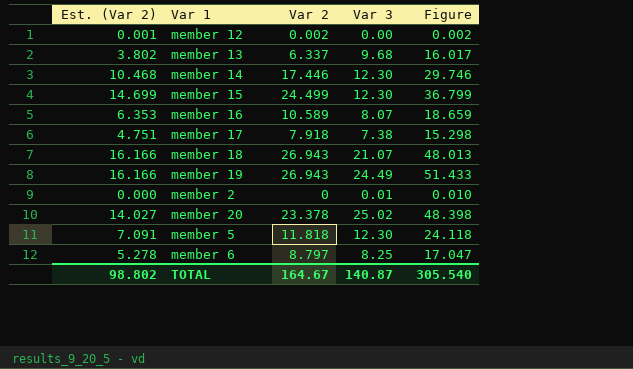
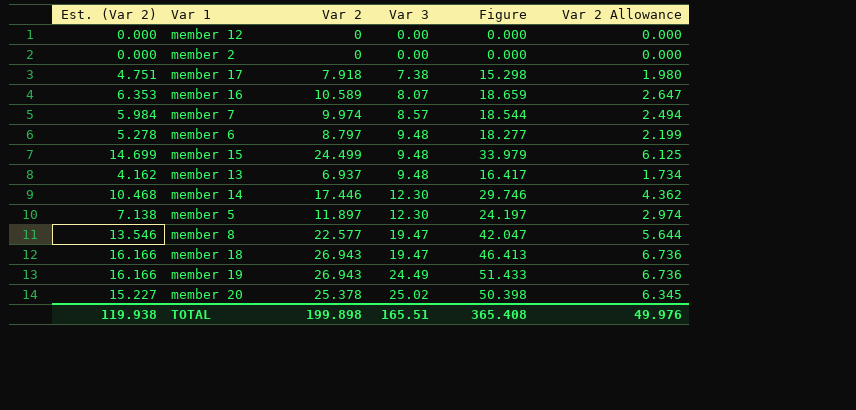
row order: none -> Var 3 ascending
column Var 2 Allowance | formula: none -> [Var 2] * 0.25
member 12 | Est. (Var 2): 0.001 -> 0.000
member 12 | Var 2: 0.002 -> 0
member 12 | Figure: 0.002 -> 0.000
member 2 | Var 3: 0.01 -> 0.00
member 2 | Figure: 0.010 -> 0.000
row member 7: none -> 5.984 | 9.974 | 8.57 | 18.544 | 2.494
member 6 | Var 3: 8.25 -> 9.48
member 6 | Figure: 17.047 -> 18.277
member 15 | Var 3: 12.30 -> 9.48
member 15 | Figure: 36.799 -> 33.979
member 13 | Est. (Var 2): 3.802 -> 4.162
member 13 | Var 2: 6.337 -> 6.937
member 13 | Var 3: 9.68 -> 9.48
member 13 | Figure: 16.017 -> 16.417
member 5 | Est. (Var 2): 7.091 -> 7.138
member 5 | Var 2: 11.818 -> 11.897
member 5 | Figure: 24.118 -> 24.197
row member 8: none -> 13.546 | 22.577 | 19.47 | 42.047 | 5.644
member 18 | Var 3: 21.07 -> 19.47
member 18 | Figure: 48.013 -> 46.413
member 20 | Est. (Var 2): 14.027 -> 15.227
member 20 | Var 2: 23.378 -> 25.378
member 20 | Figure: 48.398 -> 50.398
TOTAL | Est. (Var 2): 98.802 -> 119.938
TOTAL | Var 2: 164.67 -> 199.898
TOTAL | Var 3: 140.87 -> 165.51
TOTAL | Figure: 305.540 -> 365.408

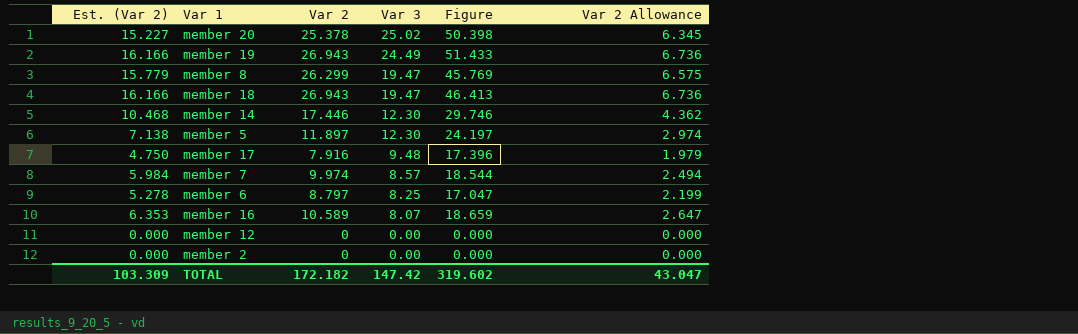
row order: Var 3 ascending -> Var 3 descending
row member 15: 14.699 | 24.499 | 9.48 | 33.979 | 6.125 -> none
row member 13: 4.162 | 6.937 | 9.48 | 16.417 | 1.734 -> none
member 8 | Est. (Var 2): 13.546 -> 15.779
member 8 | Var 2: 22.577 -> 26.299
member 8 | Figure: 42.047 -> 45.769
member 8 | Var 2 Allowance: 5.644 -> 6.575
member 17 | Est. (Var 2): 4.751 -> 4.750
member 17 | Var 2: 7.918 -> 7.916
member 17 | Var 3: 7.38 -> 9.48
member 17 | Figure: 15.298 -> 17.396
member 17 | Var 2 Allowance: 1.980 -> 1.979
member 6 | Var 3: 9.48 -> 8.25
member 6 | Figure: 18.277 -> 17.047
TOTAL | Est. (Var 2): 119.938 -> 103.309
TOTAL | Var 2: 199.898 -> 172.182
TOTAL | Var 3: 165.51 -> 147.42
TOTAL | Figure: 365.408 -> 319.602
TOTAL | Var 2 Allowance: 49.976 -> 43.047

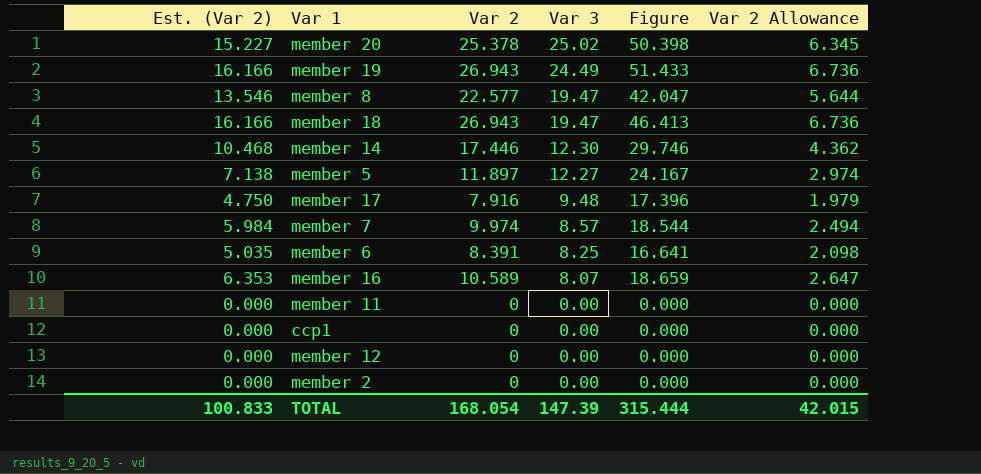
member 8 | Est. (Var 2): 15.779 -> 13.546
member 8 | Var 2: 26.299 -> 22.577
member 8 | Figure: 45.769 -> 42.047
member 8 | Var 2 Allowance: 6.575 -> 5.644
member 5 | Var 3: 12.30 -> 12.27
member 5 | Figure: 24.197 -> 24.167
member 6 | Est. (Var 2): 5.278 -> 5.035
member 6 | Var 2: 8.797 -> 8.391
member 6 | Figure: 17.047 -> 16.641
member 6 | Var 2 Allowance: 2.199 -> 2.098
row member 11: none -> 0.000 | 0 | 0.00 | 0.000 | 0.000
row ccp1: none -> 0.000 | 0 | 0.00 | 0.000 | 0.000
TOTAL | Est. (Var 2): 103.309 -> 100.833
TOTAL | Var 2: 172.182 -> 168.054
TOTAL | Var 3: 147.42 -> 147.39
TOTAL | Figure: 319.602 -> 315.444
TOTAL | Var 2 Allowance: 43.047 -> 42.015

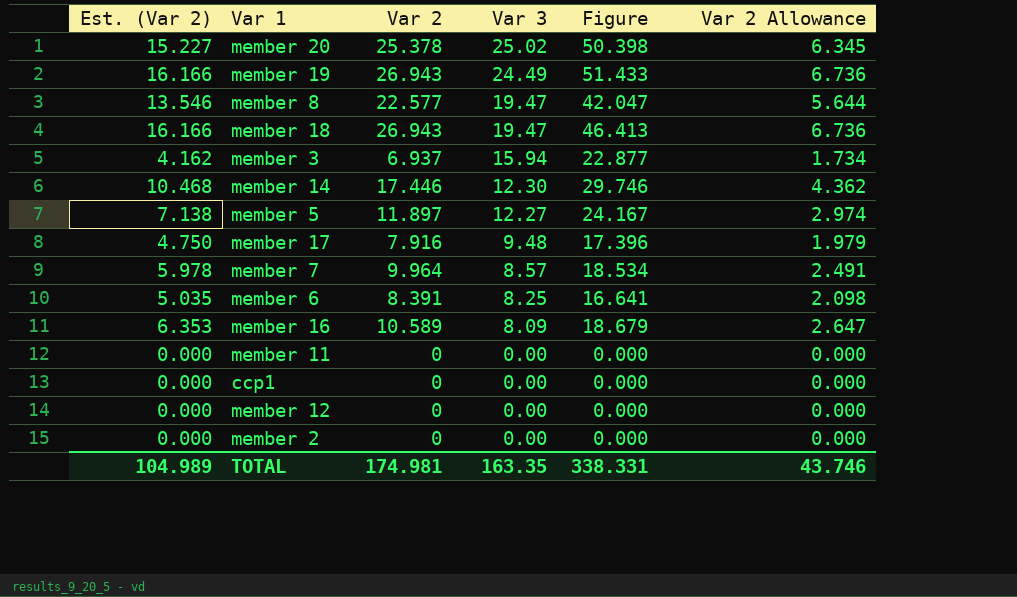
row member 3: none -> 4.162 | 6.937 | 15.94 | 22.877 | 1.734
member 7 | Est. (Var 2): 5.984 -> 5.978
member 7 | Var 2: 9.974 -> 9.964
member 7 | Figure: 18.544 -> 18.534
member 7 | Var 2 Allowance: 2.494 -> 2.491
member 16 | Var 3: 8.07 -> 8.09
member 16 | Figure: 18.659 -> 18.679
TOTAL | Est. (Var 2): 100.833 -> 104.989
TOTAL | Var 2: 168.054 -> 174.981
TOTAL | Var 3: 147.39 -> 163.35
TOTAL | Figure: 315.444 -> 338.331
TOTAL | Var 2 Allowance: 42.015 -> 43.746

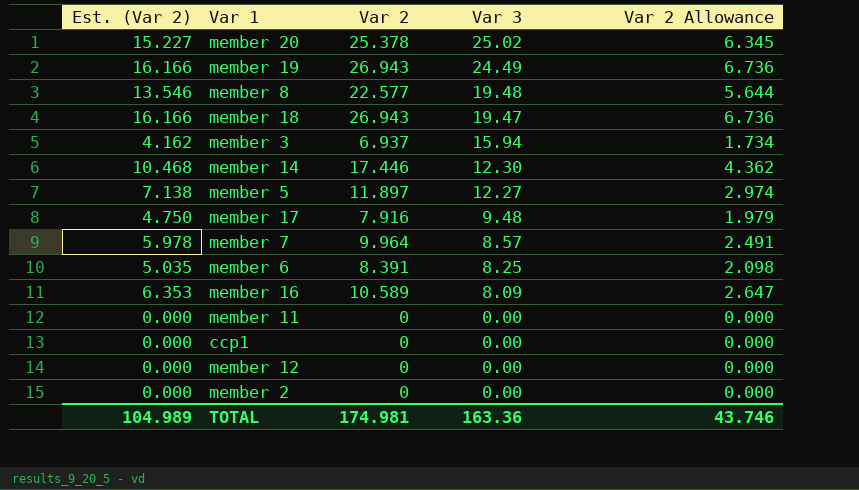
column Figure | formula: [Var 2] + [Var 3] -> none
member 8 | Var 3: 19.47 -> 19.48
TOTAL | Var 3: 163.35 -> 163.36

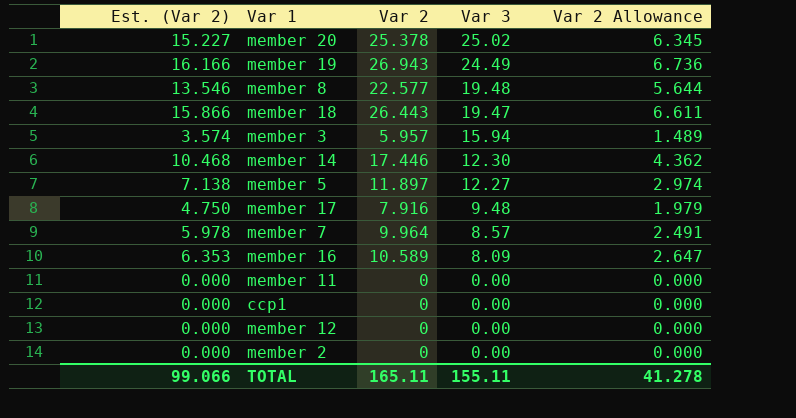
row member 6: 5.035 | 8.391 | 8.25 | 2.098 -> none
member 18 | Est. (Var 2): 16.166 -> 15.866
member 18 | Var 2: 26.943 -> 26.443
member 18 | Var 2 Allowance: 6.736 -> 6.611
member 3 | Est. (Var 2): 4.162 -> 3.574
member 3 | Var 2: 6.937 -> 5.957
member 3 | Var 2 Allowance: 1.734 -> 1.489
TOTAL | Est. (Var 2): 104.989 -> 99.066
TOTAL | Var 2: 174.981 -> 165.11
TOTAL | Var 3: 163.36 -> 155.11
TOTAL | Var 2 Allowance: 43.746 -> 41.278

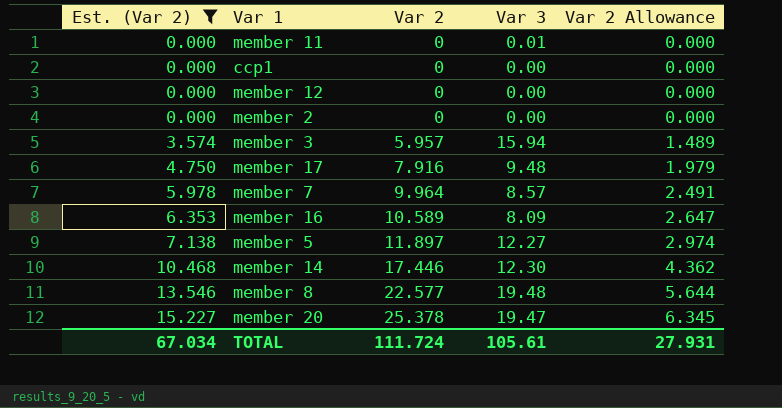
filter: none -> Est. (Var 2) <= 15.227
row order: Var 3 descending -> Est. (Var 2) ascending
member 11 | Var 3: 0.00 -> 0.01
member 20 | Var 3: 25.02 -> 19.47
TOTAL | Est. (Var 2): 99.066 -> 67.034
TOTAL | Var 2: 165.11 -> 111.724
TOTAL | Var 3: 155.11 -> 105.61
TOTAL | Var 2 Allowance: 41.278 -> 27.931

